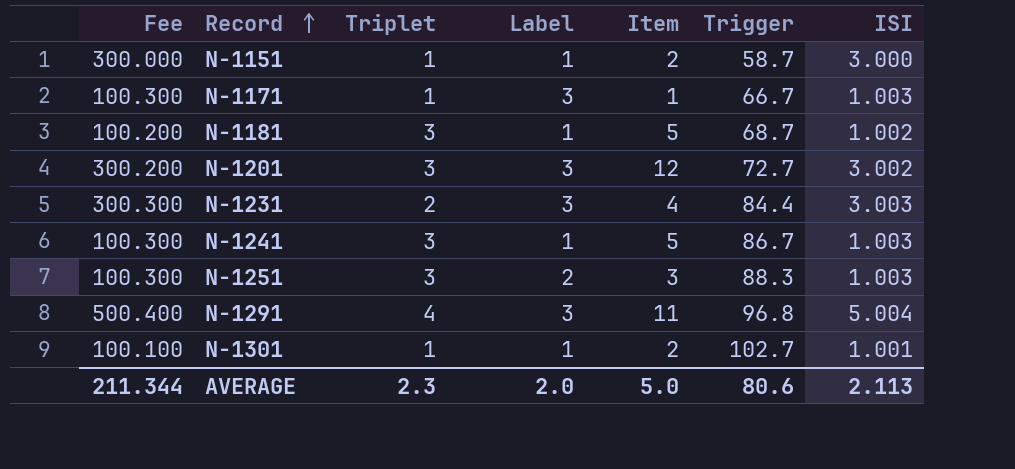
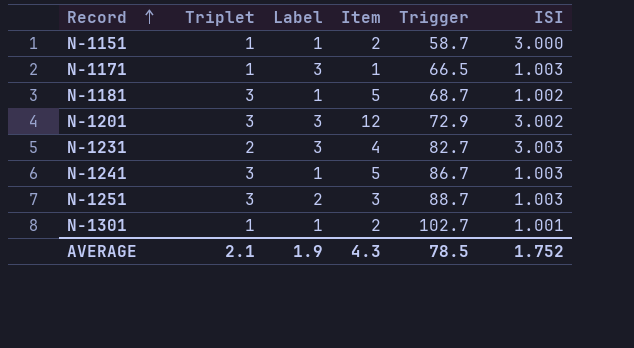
column Fee | formula: [ISI] * 100 -> none
row N-1291: 500.400 | 4 | 3 | 11 | 96.8 | 5.004 -> none
N-1171 | Trigger: 66.7 -> 66.5
N-1201 | Trigger: 72.7 -> 72.9
N-1231 | Trigger: 84.4 -> 82.7
N-1251 | Trigger: 88.3 -> 88.7
AVERAGE | Triplet: 2.3 -> 2.1
AVERAGE | Label: 2.0 -> 1.9
AVERAGE | Item: 5.0 -> 4.3
AVERAGE | Trigger: 80.6 -> 78.5
AVERAGE | ISI: 2.113 -> 1.752

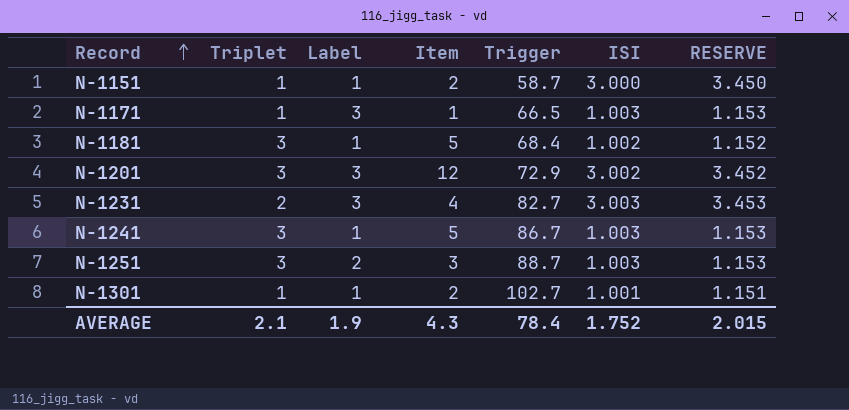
column RESERVE | formula: none -> [ISI] * 1.15
N-1181 | Trigger: 68.7 -> 68.4
AVERAGE | Trigger: 78.5 -> 78.4

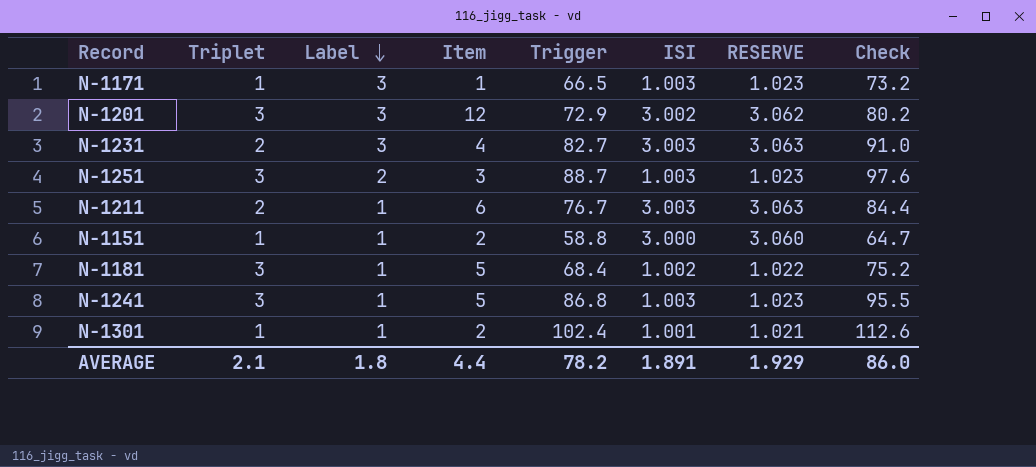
row order: Record ascending -> Label descending
column RESERVE | formula: [ISI] * 1.15 -> [ISI] * 1.02
column Check | formula: none -> [Trigger] * 1.1
row N-1211: none -> 2 | 1 | 6 | 76.7 | 3.003 | 3.063 | 84.4
N-1151 | Trigger: 58.7 -> 58.8
N-1241 | Trigger: 86.7 -> 86.8
N-1301 | Trigger: 102.7 -> 102.4
AVERAGE | Label: 1.9 -> 1.8
AVERAGE | Item: 4.3 -> 4.4
AVERAGE | Trigger: 78.4 -> 78.2
AVERAGE | ISI: 1.752 -> 1.891
AVERAGE | RESERVE: 2.015 -> 1.929

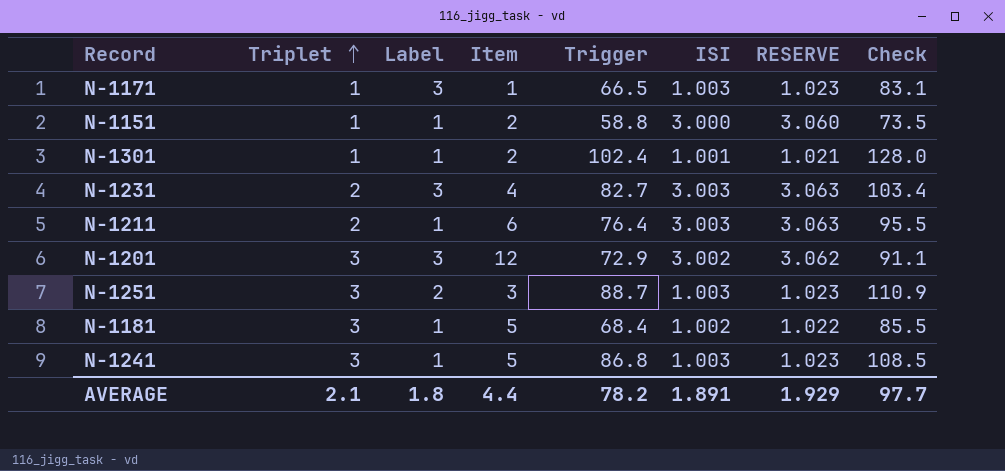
row order: Label descending -> Triplet ascending
column Check | formula: [Trigger] * 1.1 -> [Trigger] * 1.25
N-1211 | Trigger: 76.7 -> 76.4
AVERAGE | Check: 86.0 -> 97.7

